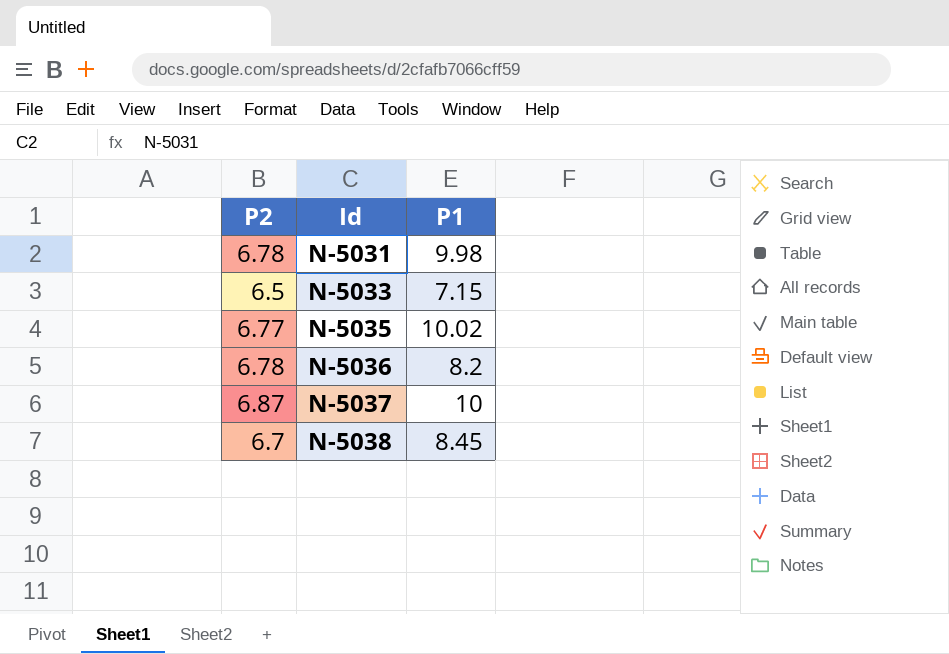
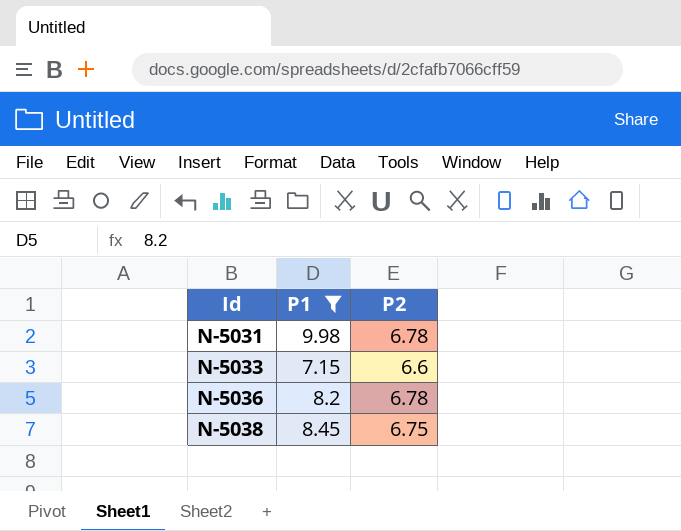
filter: none -> P1 <= 9.98
column P2 | position: 1 -> 3
N-5033 | P2: 6.5 -> 6.6
N-5038 | P2: 6.7 -> 6.75

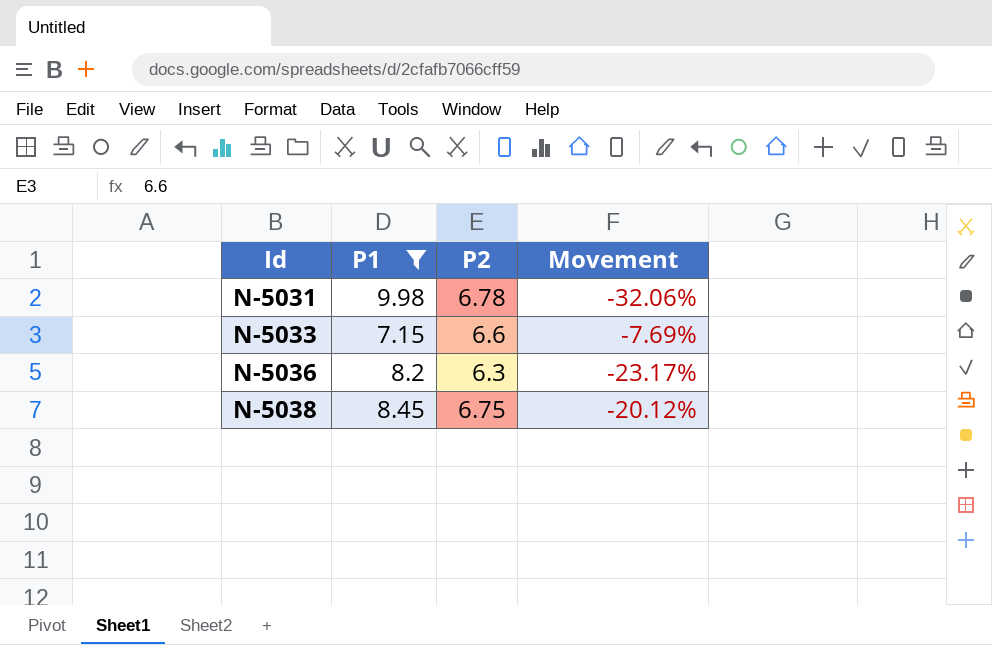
column Movement | formula: none -> ([P2] - [P1]) / [P1]
N-5036 | P2: 6.78 -> 6.3

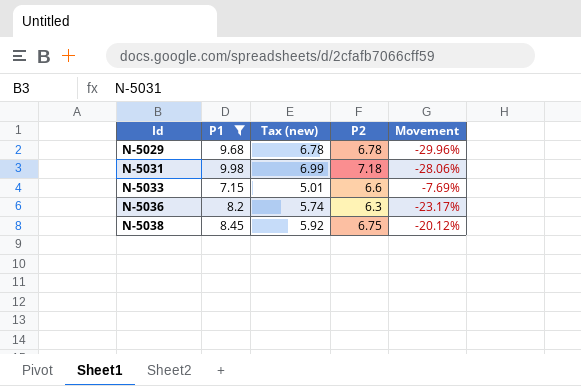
column Tax (new) | formula: none -> [P1] * 0.7
row N-5029: none -> 9.68 | 6.78 | 6.78 | -29.96%
N-5031 | P2: 6.78 -> 7.18
N-5031 | Movement: -32.06% -> -28.06%

